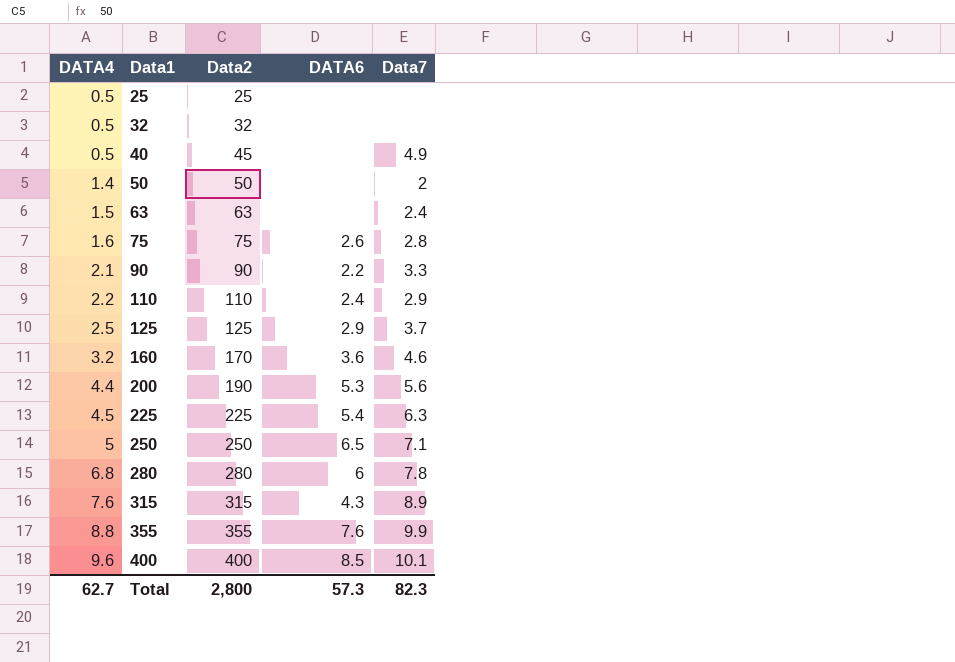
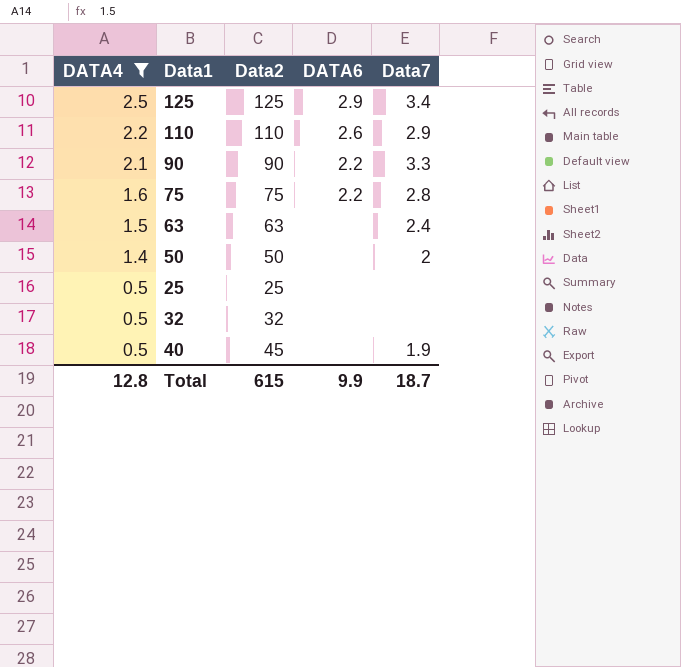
filter: none -> DATA4 <= 2.5
row order: DATA4 ascending -> DATA4 descending
125 | Data7: 3.7 -> 3.4
110 | DATA6: 2.4 -> 2.6
75 | DATA6: 2.6 -> 2.2
40 | Data7: 4.9 -> 1.9
Total | DATA4: 62.7 -> 12.8
Total | Data2: 2,800 -> 615
Total | DATA6: 57.3 -> 9.9
Total | Data7: 82.3 -> 18.7

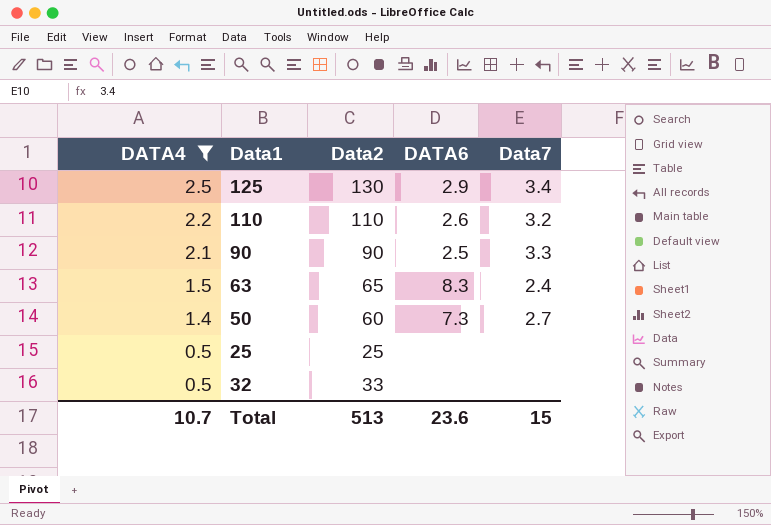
row 75: 1.6 | 75 | 2.2 | 2.8 -> none
row 40: 0.5 | 45 | none | 1.9 -> none
125 | Data2: 125 -> 130
110 | Data7: 2.9 -> 3.2
90 | DATA6: 2.2 -> 2.5
63 | Data2: 63 -> 65
63 | DATA6: none -> 8.3
50 | Data2: 50 -> 60
50 | DATA6: none -> 7.3
50 | Data7: 2 -> 2.7
32 | Data2: 32 -> 33
Total | DATA4: 12.8 -> 10.7
Total | Data2: 615 -> 513
Total | DATA6: 9.9 -> 23.6
Total | Data7: 18.7 -> 15

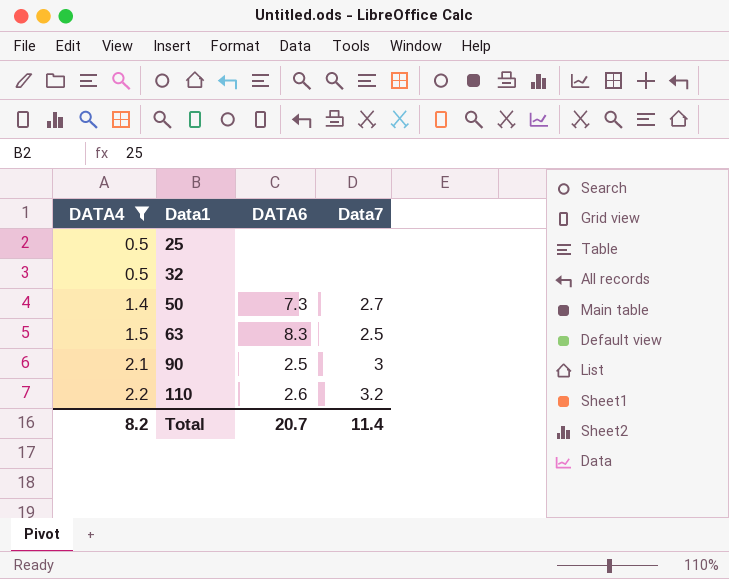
row order: DATA4 descending -> DATA4 ascending
column Data2 | position: 3 -> none
row 125: 2.5 | 130 | 2.9 | 3.4 -> none
63 | Data7: 2.4 -> 2.5
90 | Data7: 3.3 -> 3
Total | DATA4: 10.7 -> 8.2
Total | DATA6: 23.6 -> 20.7
Total | Data7: 15 -> 11.4

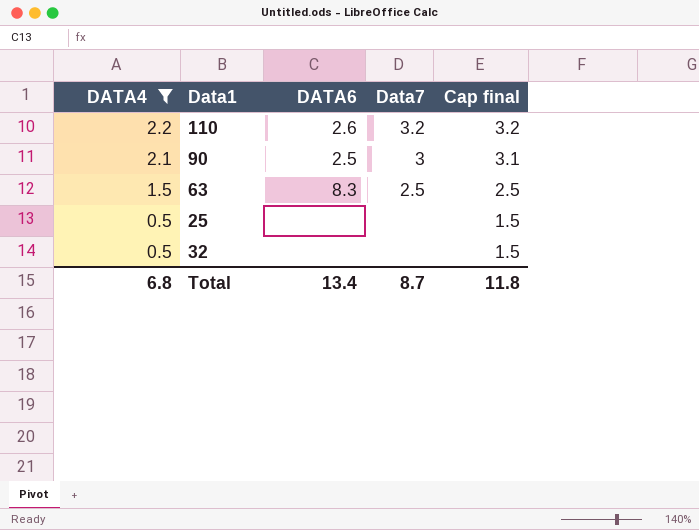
row order: DATA4 ascending -> DATA4 descending
column Cap final | formula: none -> [DATA4] + 1
row 50: 1.4 | 7.3 | 2.7 -> none
Total | DATA4: 8.2 -> 6.8
Total | DATA6: 20.7 -> 13.4
Total | Data7: 11.4 -> 8.7

